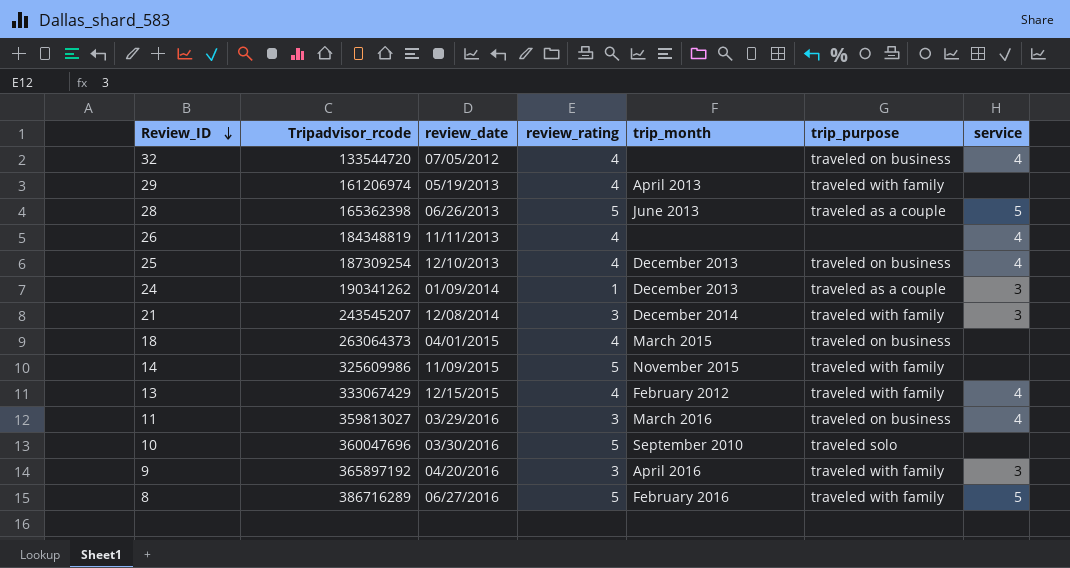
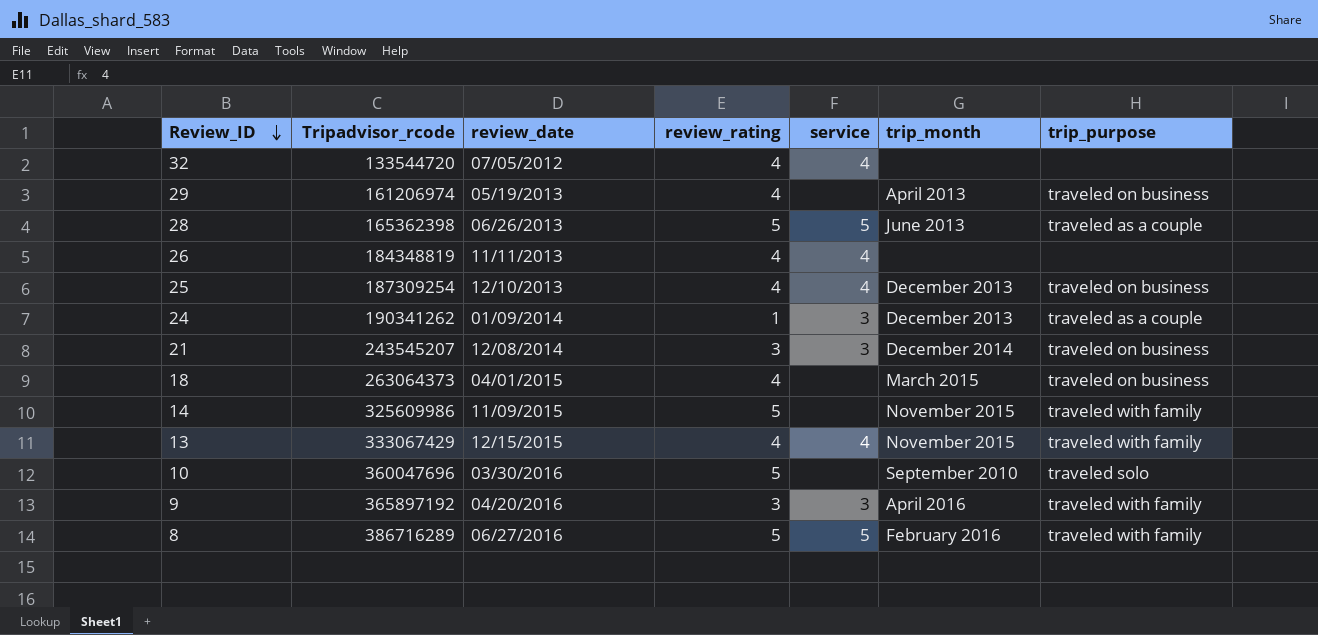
column service | position: 7 -> 5
row 11: 359813027 | 03/29/2016 | 3 | March 2016 | traveled on business | 4 -> none
32 | trip_purpose: traveled on business -> none
29 | trip_purpose: traveled with family -> traveled on business
21 | trip_purpose: traveled with family -> traveled on business
13 | trip_month: February 2012 -> November 2015

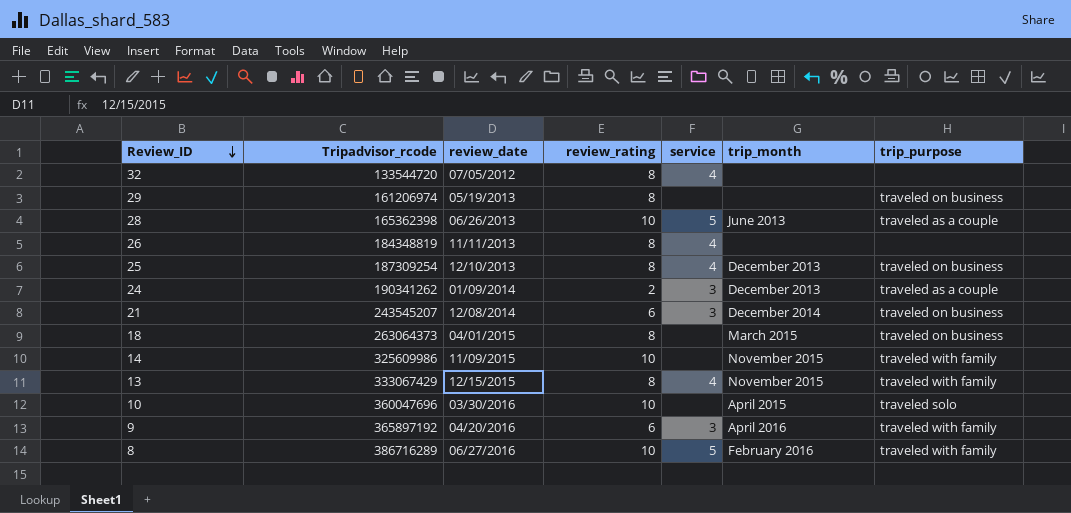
32 | review_rating: 4 -> 8
29 | review_rating: 4 -> 8
29 | trip_month: April 2013 -> none
28 | review_rating: 5 -> 10
26 | review_rating: 4 -> 8
25 | review_rating: 4 -> 8
24 | review_rating: 1 -> 2
21 | review_rating: 3 -> 6
18 | review_rating: 4 -> 8
14 | review_rating: 5 -> 10
13 | review_rating: 4 -> 8
10 | review_rating: 5 -> 10
10 | trip_month: September 2010 -> April 2015
9 | review_rating: 3 -> 6
8 | review_rating: 5 -> 10

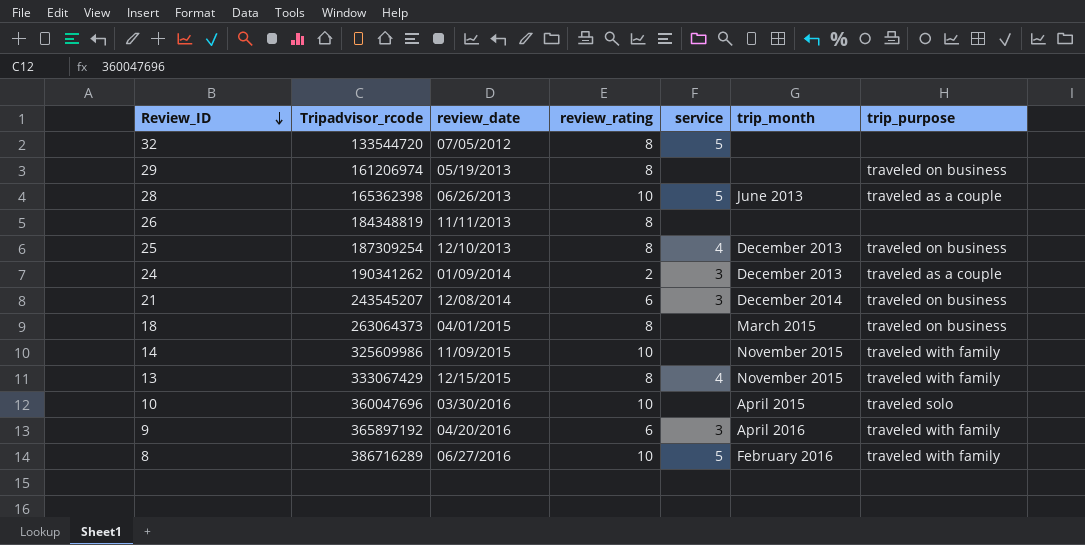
32 | service: 4 -> 5
26 | service: 4 -> none

